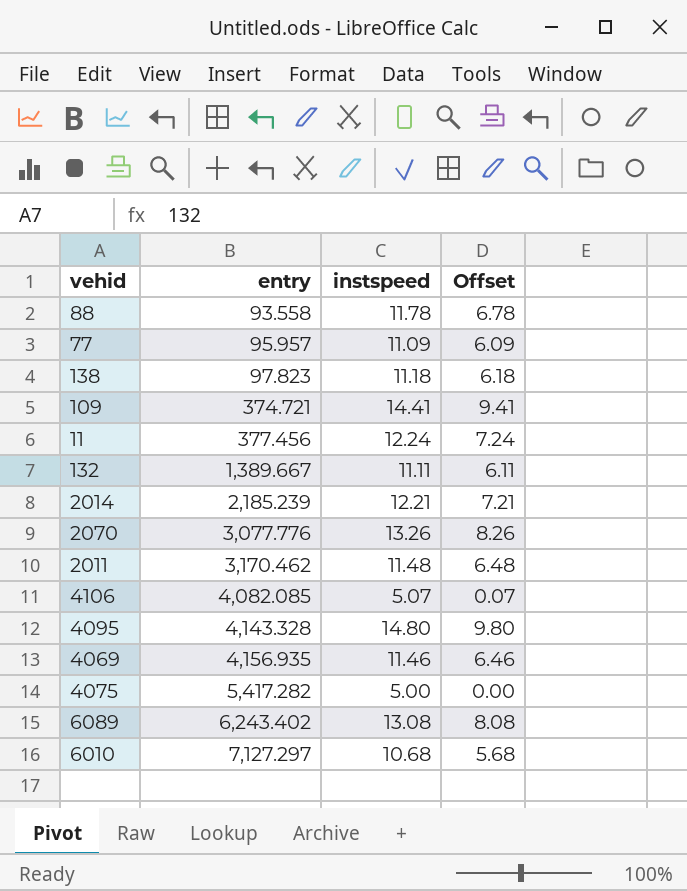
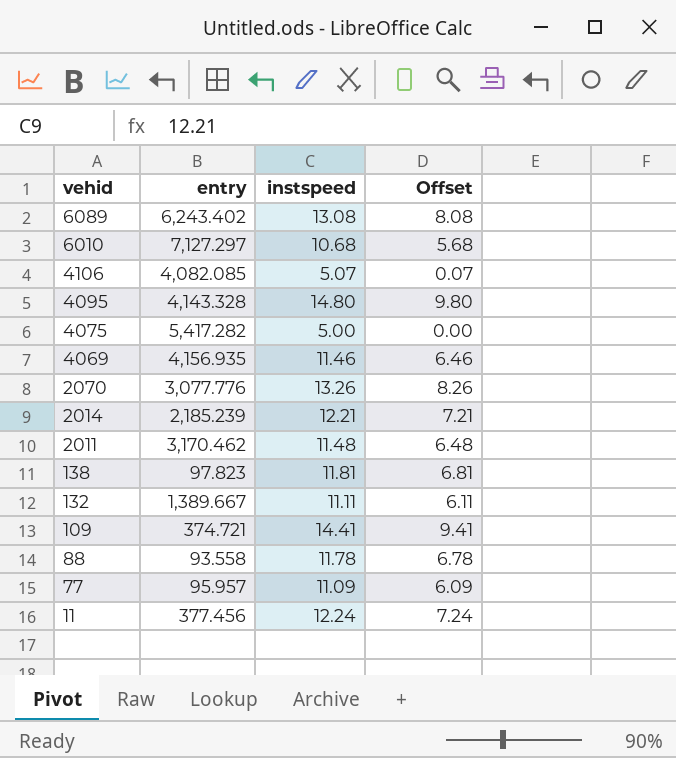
row order: entry ascending -> vehid descending
138 | instspeed: 11.18 -> 11.81
138 | Offset: 6.18 -> 6.81

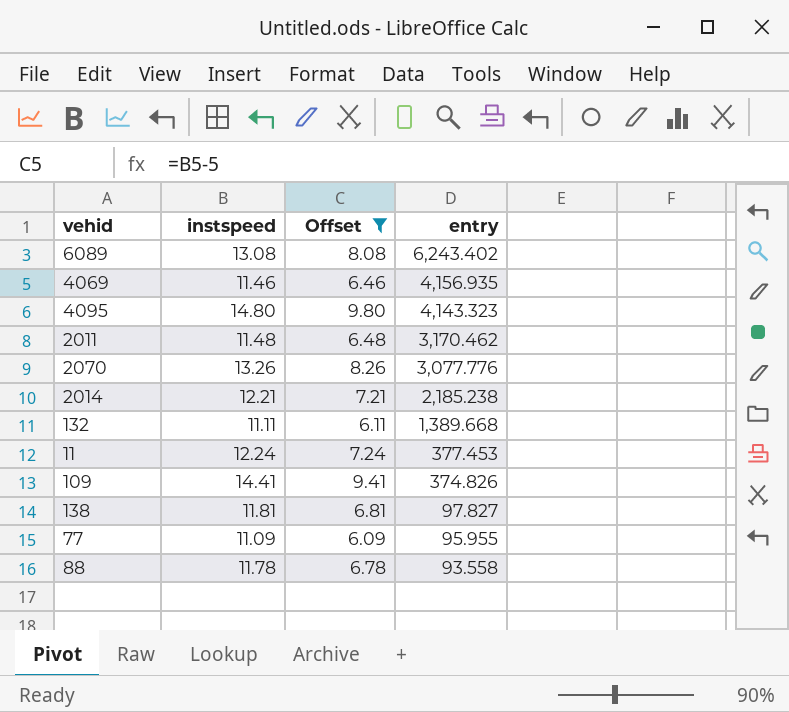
filter: none -> Offset >= 6.09
row order: vehid descending -> entry descending
column entry | position: 2 -> 4
4095 | entry: 4,143.328 -> 4,143.323
2014 | entry: 2,185.239 -> 2,185.238
132 | entry: 1,389.667 -> 1,389.668
11 | entry: 377.456 -> 377.453
109 | entry: 374.721 -> 374.826
138 | entry: 97.823 -> 97.827
77 | entry: 95.957 -> 95.955

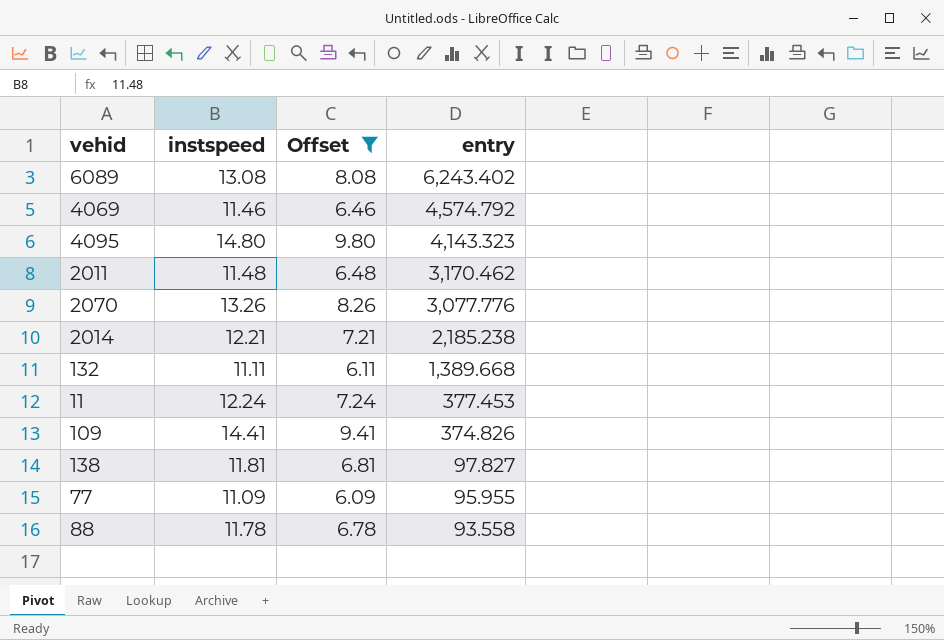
4069 | entry: 4,156.935 -> 4,574.792

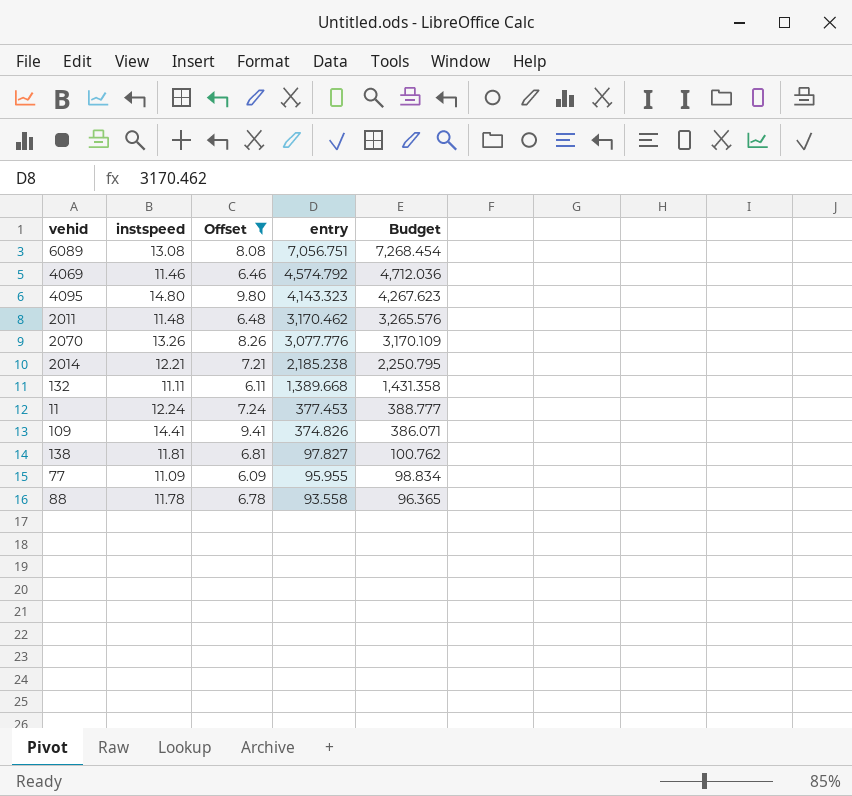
column Budget | formula: none -> [entry] * 1.03
6089 | entry: 6,243.402 -> 7,056.751

